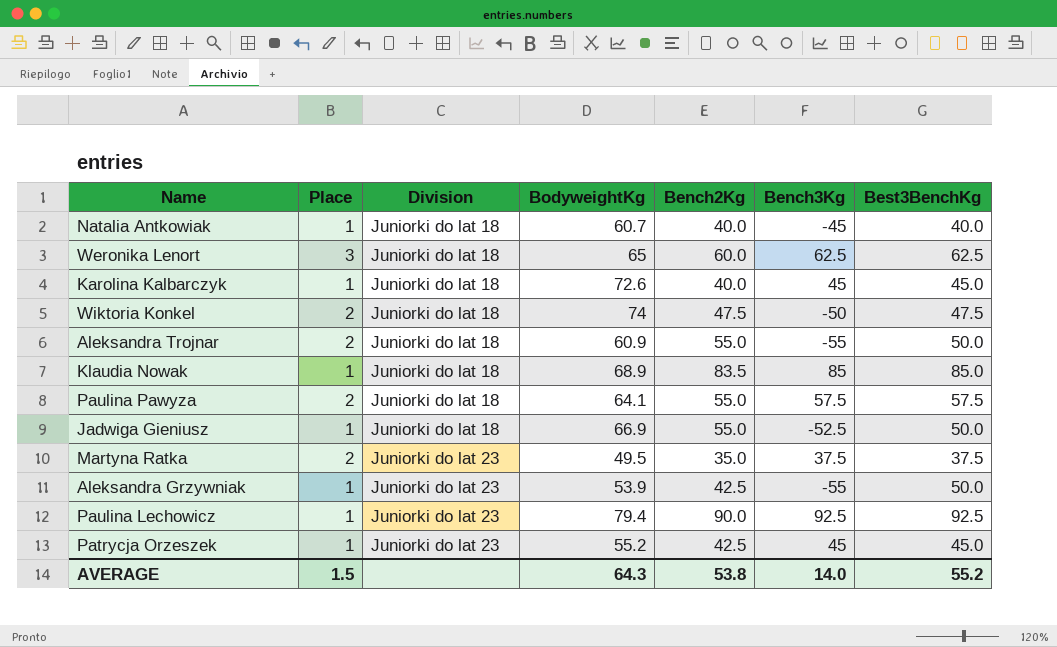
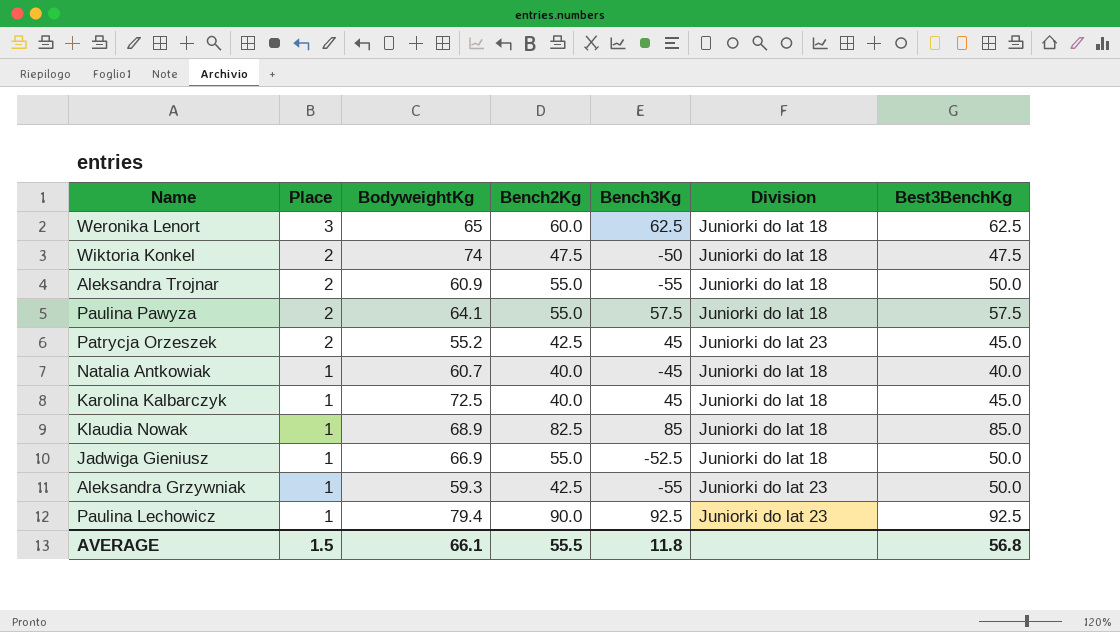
row order: Division ascending -> Place descending
column Division | position: 3 -> 6
row Martyna Ratka: 2 | Juniorki do lat 23 | 49.5 | 35.0 | 37.5 | 37.5 -> none
Patrycja Orzeszek | Place: 1 -> 2
Karolina Kalbarczyk | BodyweightKg: 72.6 -> 72.5
Klaudia Nowak | Bench2Kg: 83.5 -> 82.5
Aleksandra Grzywniak | BodyweightKg: 53.9 -> 59.3
AVERAGE | BodyweightKg: 64.3 -> 66.1
AVERAGE | Bench2Kg: 53.8 -> 55.5
AVERAGE | Bench3Kg: 14.0 -> 11.8
AVERAGE | Best3BenchKg: 55.2 -> 56.8

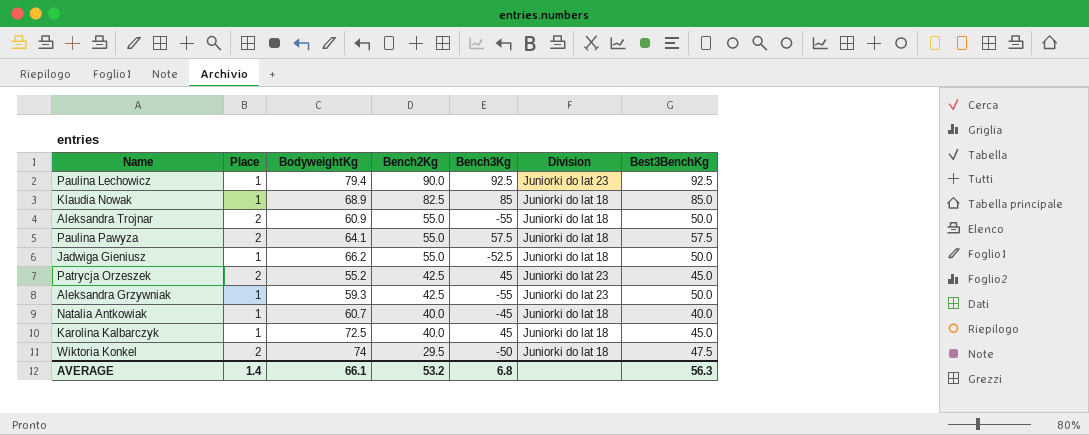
row order: Place descending -> Bench2Kg descending
row Weronika Lenort: 3 | 65 | 60.0 | 62.5 | Juniorki do lat 18 | 62.5 -> none
Jadwiga Gieniusz | BodyweightKg: 66.9 -> 66.2
Wiktoria Konkel | Bench2Kg: 47.5 -> 29.5
AVERAGE | Place: 1.5 -> 1.4
AVERAGE | Bench2Kg: 55.5 -> 53.2
AVERAGE | Bench3Kg: 11.8 -> 6.8
AVERAGE | Best3BenchKg: 56.8 -> 56.3

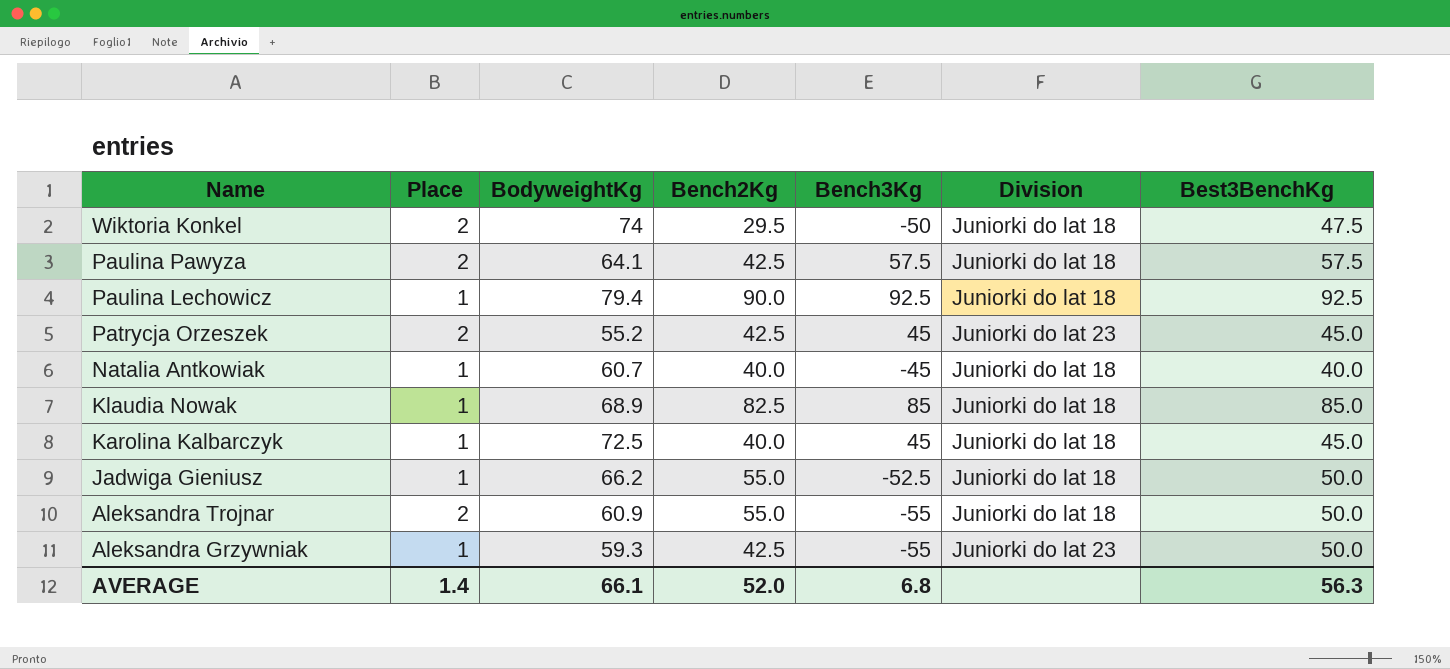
row order: Bench2Kg descending -> Name descending
Paulina Pawyza | Bench2Kg: 55.0 -> 42.5
Paulina Lechowicz | Division: Juniorki do lat 23 -> Juniorki do lat 18
AVERAGE | Bench2Kg: 53.2 -> 52.0

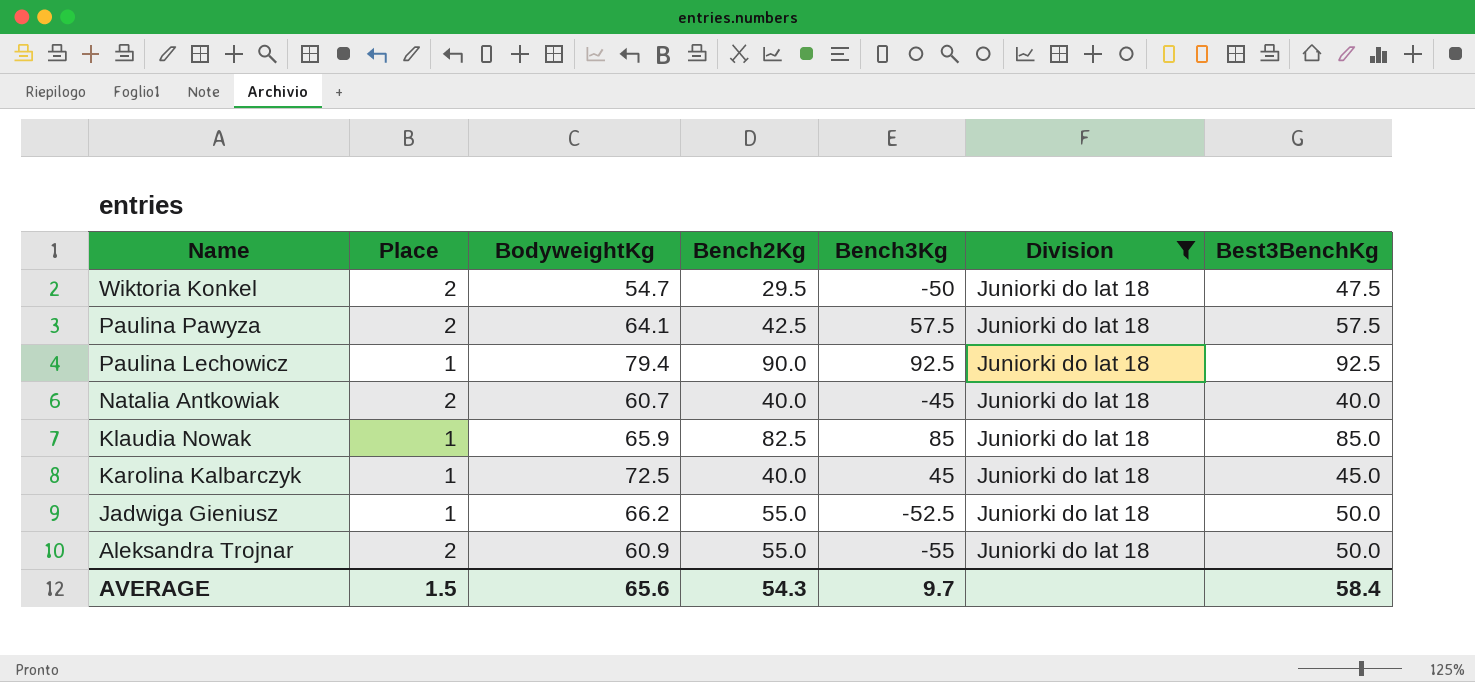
filter: none -> Division = Juniorki do lat 18
Wiktoria Konkel | BodyweightKg: 74 -> 54.7
Natalia Antkowiak | Place: 1 -> 2
Klaudia Nowak | BodyweightKg: 68.9 -> 65.9
AVERAGE | Place: 1.4 -> 1.5
AVERAGE | BodyweightKg: 66.1 -> 65.6
AVERAGE | Bench2Kg: 52.0 -> 54.3
AVERAGE | Bench3Kg: 6.8 -> 9.7
AVERAGE | Best3BenchKg: 56.3 -> 58.4

